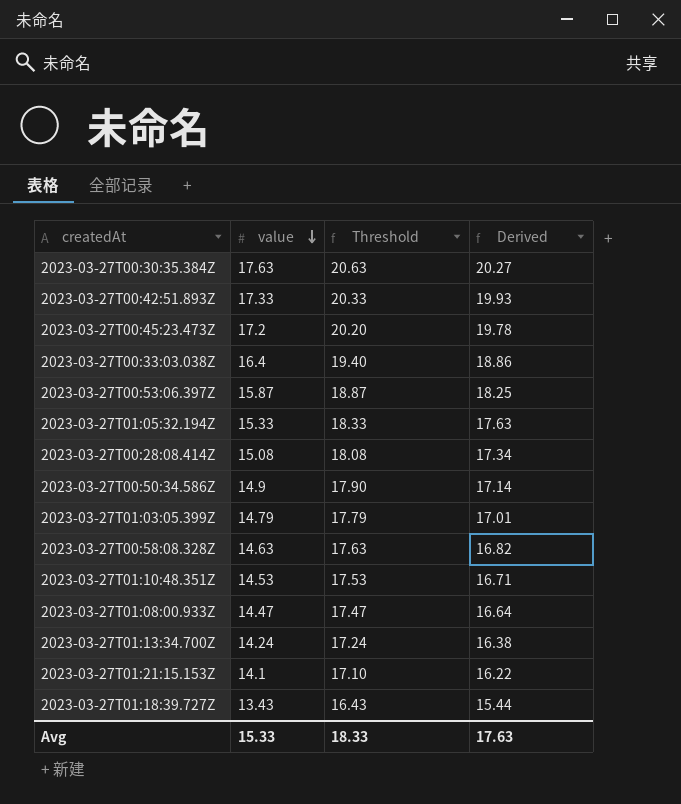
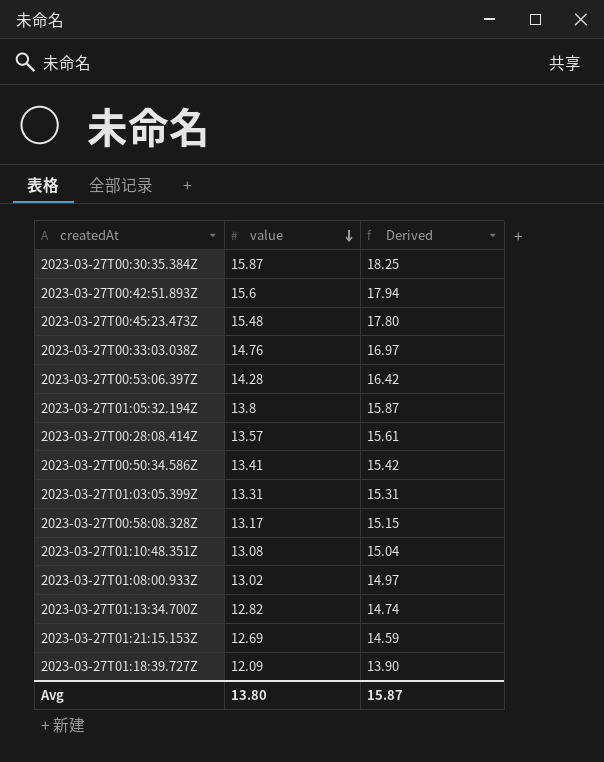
column Threshold | formula: [value] + 3 -> none
2023-03-27T00:30:35.384Z | value: 17.63 -> 15.87
2023-03-27T00:30:35.384Z | Derived: 20.27 -> 18.25
2023-03-27T00:42:51.893Z | value: 17.33 -> 15.6
2023-03-27T00:42:51.893Z | Derived: 19.93 -> 17.94
2023-03-27T00:45:23.473Z | value: 17.2 -> 15.48
2023-03-27T00:45:23.473Z | Derived: 19.78 -> 17.80
2023-03-27T00:33:03.038Z | value: 16.4 -> 14.76
2023-03-27T00:33:03.038Z | Derived: 18.86 -> 16.97
2023-03-27T00:53:06.397Z | value: 15.87 -> 14.28
2023-03-27T00:53:06.397Z | Derived: 18.25 -> 16.42
2023-03-27T01:05:32.194Z | value: 15.33 -> 13.8
2023-03-27T01:05:32.194Z | Derived: 17.63 -> 15.87
2023-03-27T00:28:08.414Z | value: 15.08 -> 13.57
2023-03-27T00:28:08.414Z | Derived: 17.34 -> 15.61
2023-03-27T00:50:34.586Z | value: 14.9 -> 13.41
2023-03-27T00:50:34.586Z | Derived: 17.14 -> 15.42
2023-03-27T01:03:05.399Z | value: 14.79 -> 13.31
2023-03-27T01:03:05.399Z | Derived: 17.01 -> 15.31
2023-03-27T00:58:08.328Z | value: 14.63 -> 13.17
2023-03-27T00:58:08.328Z | Derived: 16.82 -> 15.15
2023-03-27T01:10:48.351Z | value: 14.53 -> 13.08
2023-03-27T01:10:48.351Z | Derived: 16.71 -> 15.04
2023-03-27T01:08:00.933Z | value: 14.47 -> 13.02
2023-03-27T01:08:00.933Z | Derived: 16.64 -> 14.97
2023-03-27T01:13:34.700Z | value: 14.24 -> 12.82
2023-03-27T01:13:34.700Z | Derived: 16.38 -> 14.74
2023-03-27T01:21:15.153Z | value: 14.1 -> 12.69
2023-03-27T01:21:15.153Z | Derived: 16.22 -> 14.59
2023-03-27T01:18:39.727Z | value: 13.43 -> 12.09
2023-03-27T01:18:39.727Z | Derived: 15.44 -> 13.90
Avg | value: 15.33 -> 13.80
Avg | Derived: 17.63 -> 15.87

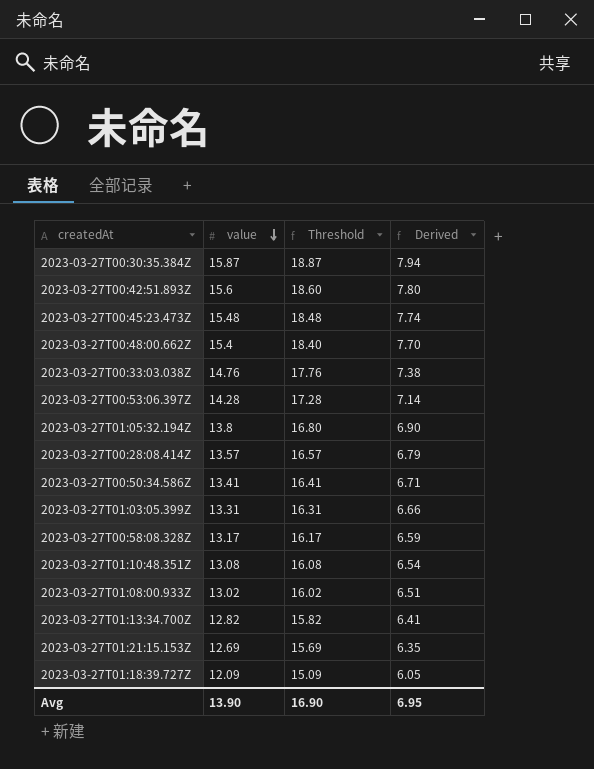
column Threshold | formula: none -> [value] + 3
column Derived | formula: [value] * 1.15 -> [value] * 0.5
row 2023-03-27T00:48:00.662Z: none -> 15.4 | 18.40 | 7.70
Avg | value: 13.80 -> 13.90
Avg | Derived: 15.87 -> 6.95

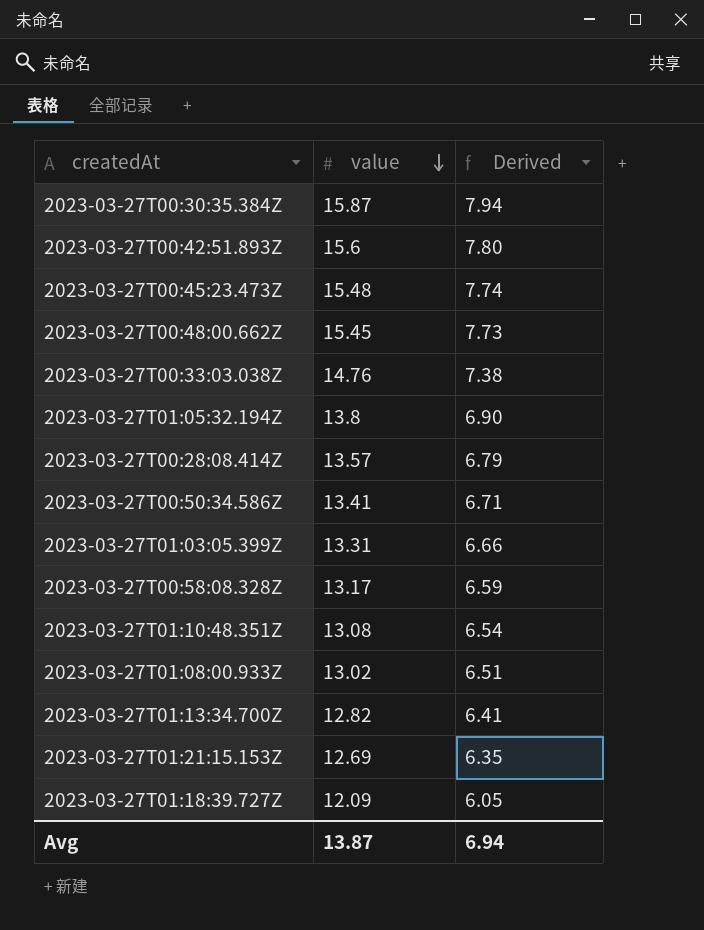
column Threshold | formula: [value] + 3 -> none
row 2023-03-27T00:53:06.397Z: 14.28 | 17.28 | 7.14 -> none
2023-03-27T00:48:00.662Z | value: 15.4 -> 15.45
2023-03-27T00:48:00.662Z | Derived: 7.70 -> 7.73
Avg | value: 13.90 -> 13.87
Avg | Derived: 6.95 -> 6.94

